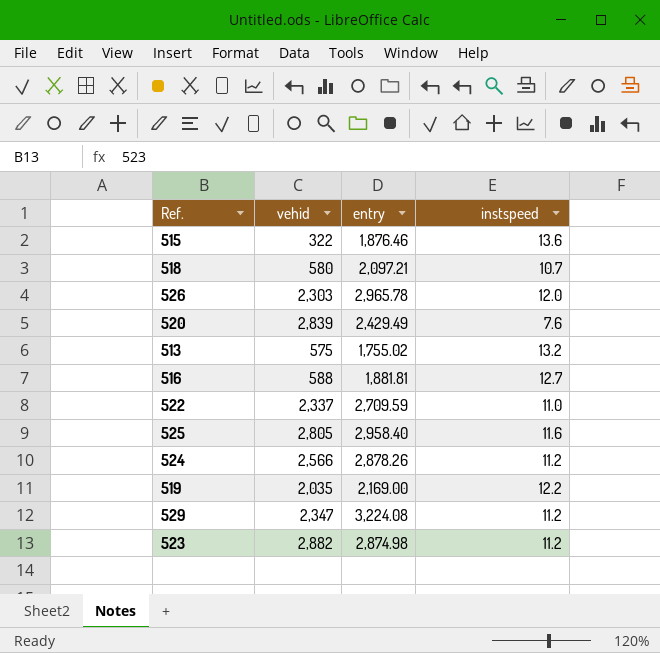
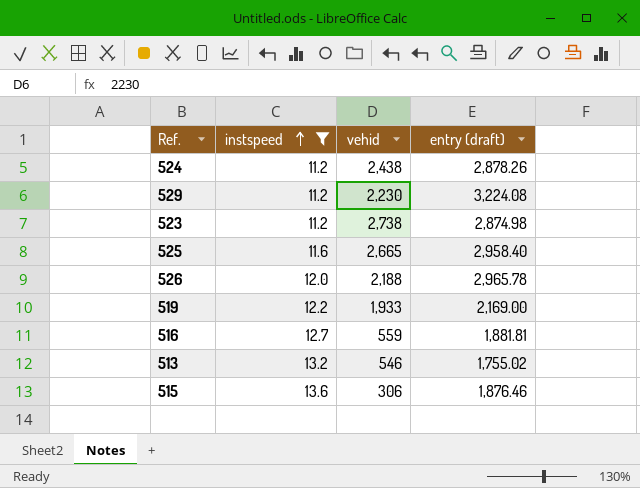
filter: none -> instspeed >= 11.2
row order: none -> instspeed ascending
column instspeed | position: 4 -> 2
column name: entry -> entry (draft)
524 | vehid: 2,566 -> 2,438
529 | vehid: 2,347 -> 2,230
523 | vehid: 2,882 -> 2,738
525 | vehid: 2,805 -> 2,665
526 | vehid: 2,303 -> 2,188
519 | vehid: 2,035 -> 1,933
516 | vehid: 588 -> 559
513 | vehid: 575 -> 546
515 | vehid: 322 -> 306

